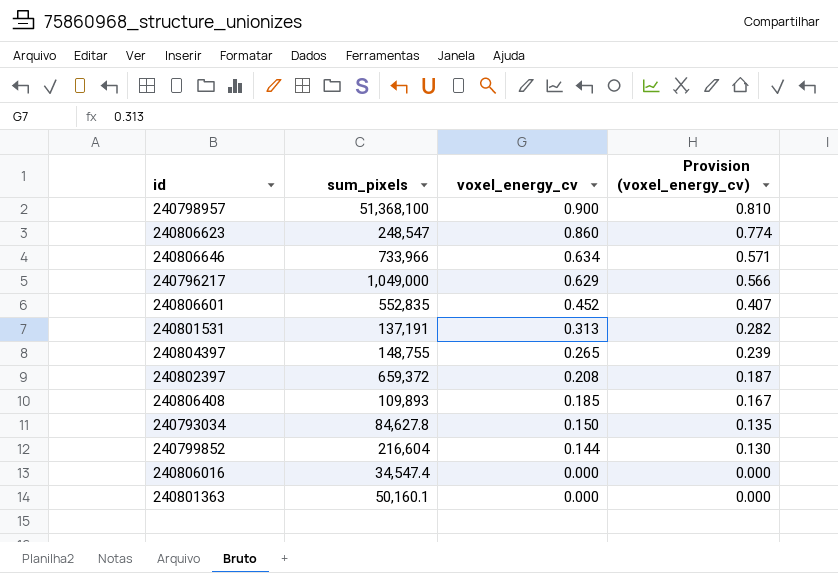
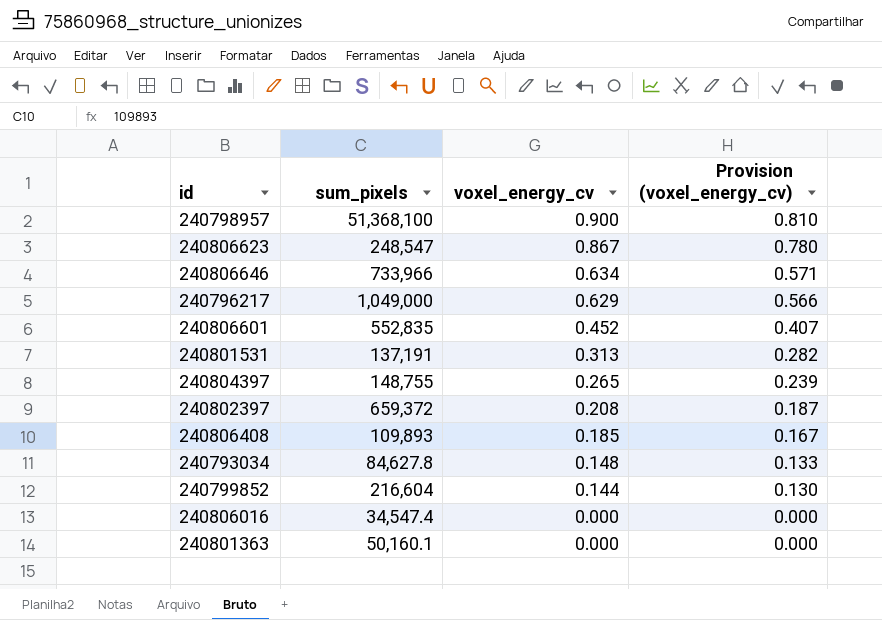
240806623 | voxel_energy_cv: 0.860 -> 0.867
240806623 | Provision (voxel_energy_cv): 0.774 -> 0.780
240793034 | voxel_energy_cv: 0.150 -> 0.148
240793034 | Provision (voxel_energy_cv): 0.135 -> 0.133

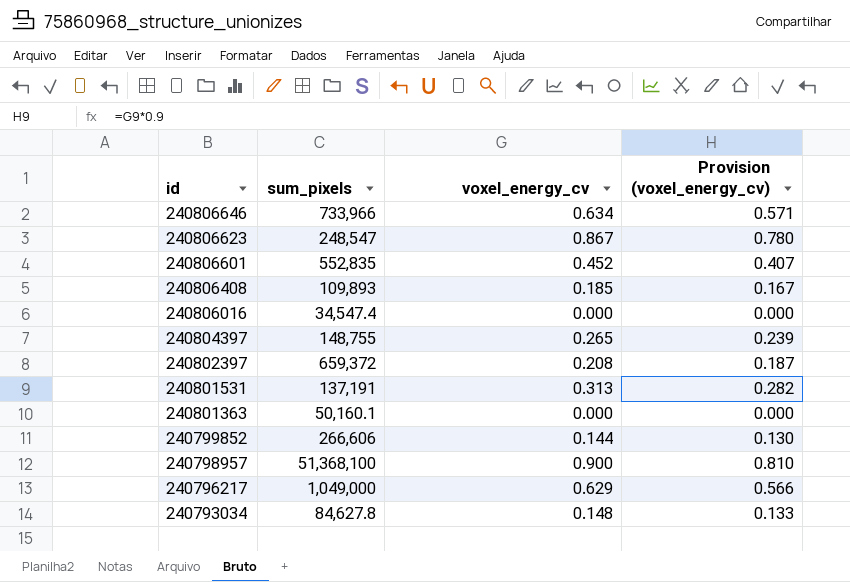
row order: voxel_energy_cv descending -> id descending
240799852 | sum_pixels: 216,604 -> 266,606

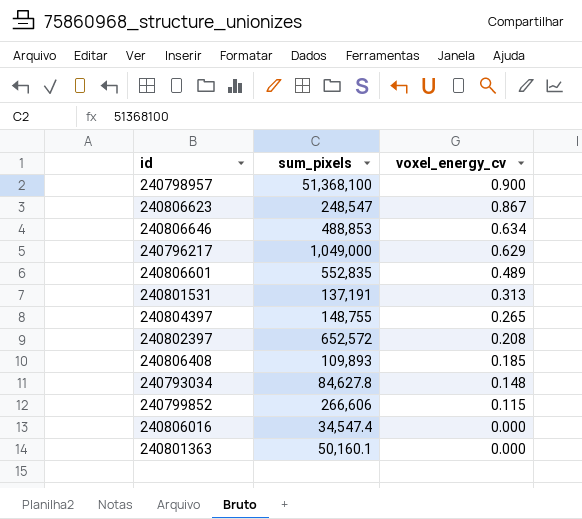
row order: id descending -> voxel_energy_cv descending
column Provision (voxel_energy_cv) | formula: [voxel_energy_cv] * 0.9 -> none
240806646 | sum_pixels: 733,966 -> 488,853
240806601 | voxel_energy_cv: 0.452 -> 0.489
240802397 | sum_pixels: 659,372 -> 652,572
240799852 | voxel_energy_cv: 0.144 -> 0.115

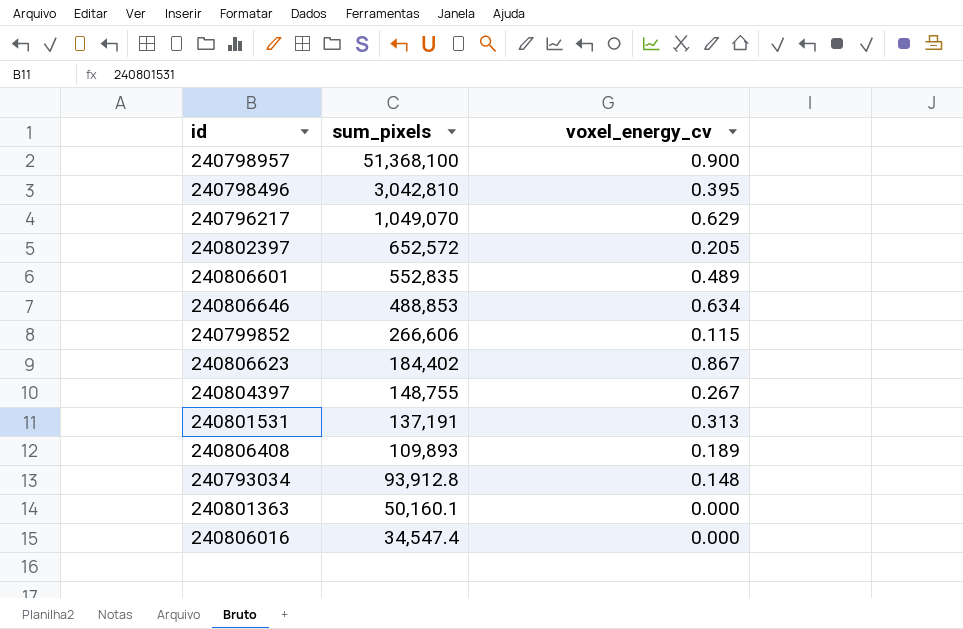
row order: voxel_energy_cv descending -> sum_pixels descending
row 240798496: none -> 3,042,810 | 0.395
240796217 | sum_pixels: 1,049,000 -> 1,049,070
240802397 | voxel_energy_cv: 0.208 -> 0.205
240806623 | sum_pixels: 248,547 -> 184,402
240804397 | voxel_energy_cv: 0.265 -> 0.267
240806408 | voxel_energy_cv: 0.185 -> 0.189
240793034 | sum_pixels: 84,627.8 -> 93,912.8

